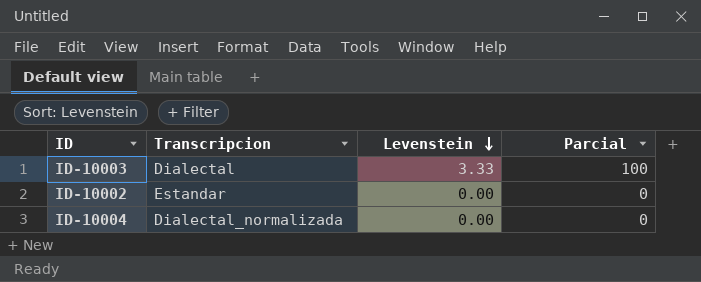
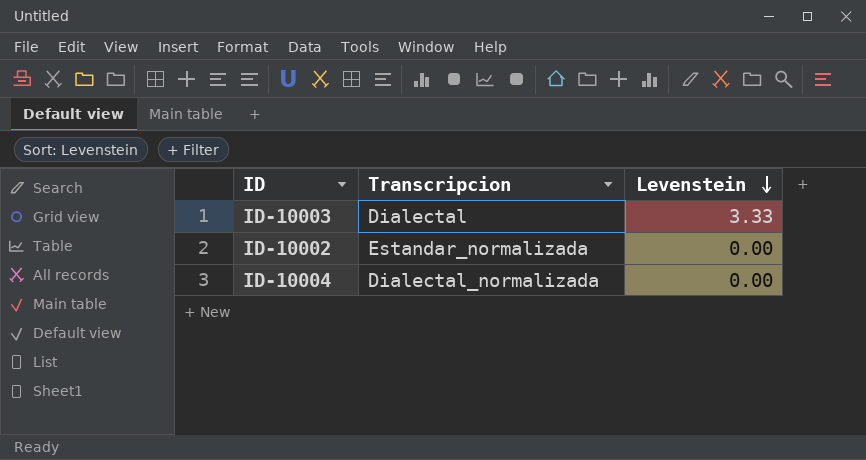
column Parcial | position: 4 -> none
ID-10002 | Transcripcion: Estandar -> Estandar_normalizada

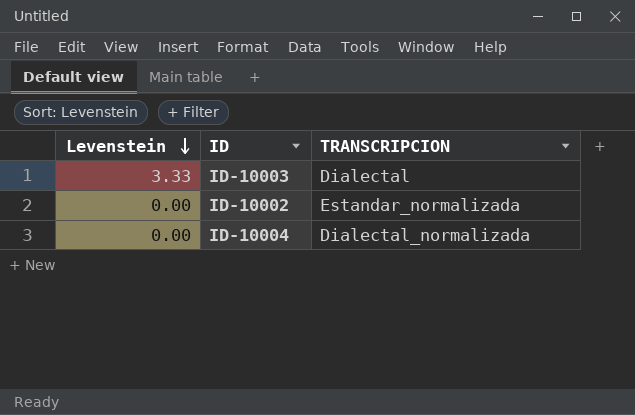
column Levenstein | position: 3 -> 1
column name: Transcripcion -> TRANSCRIPCION

